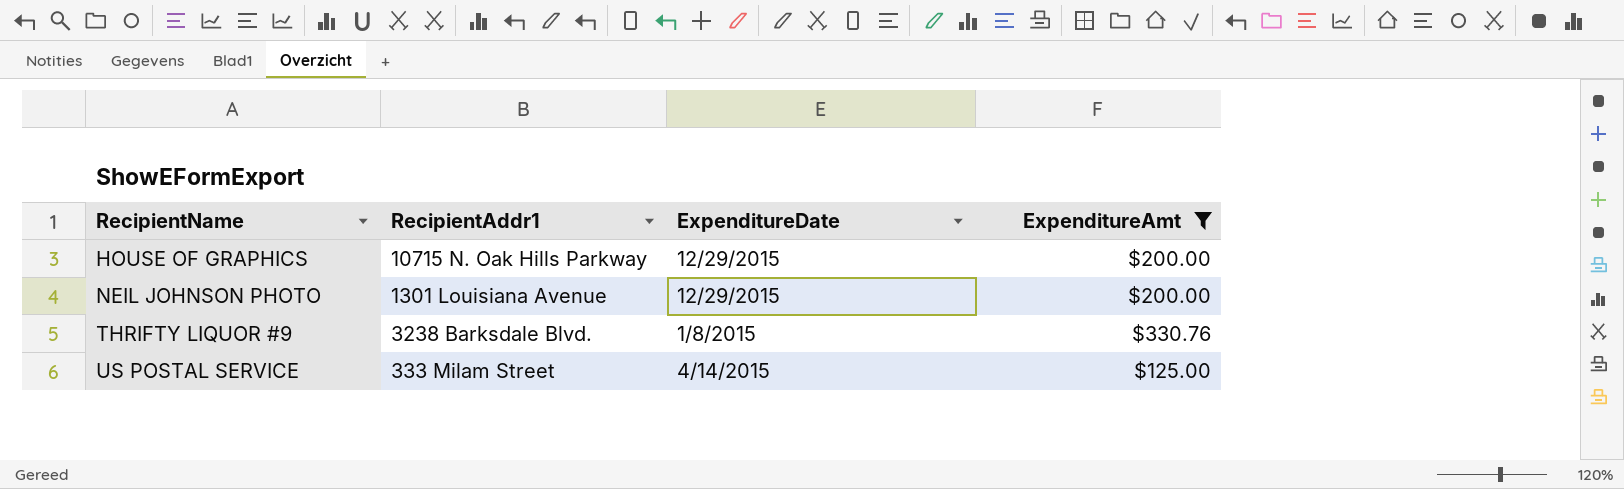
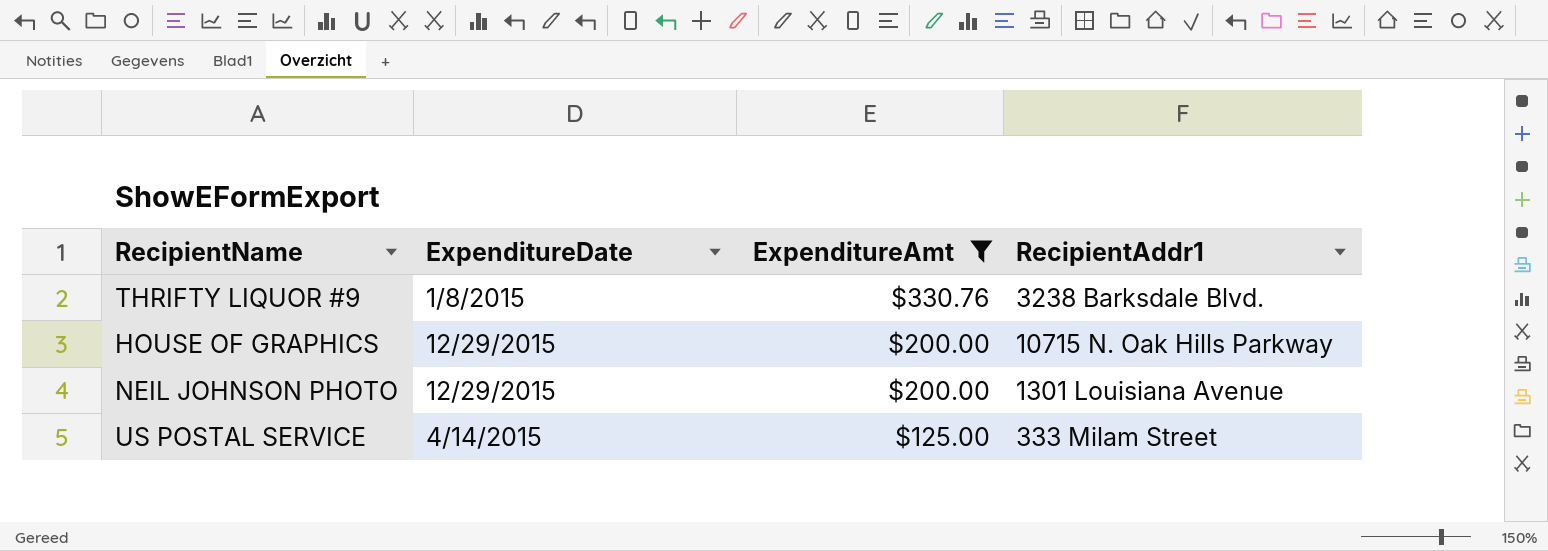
row order: RecipientName ascending -> ExpenditureAmt descending
column RecipientAddr1 | position: 2 -> 4

